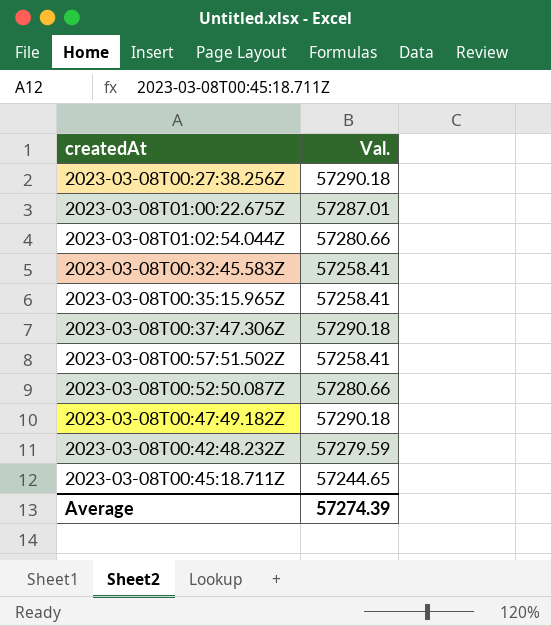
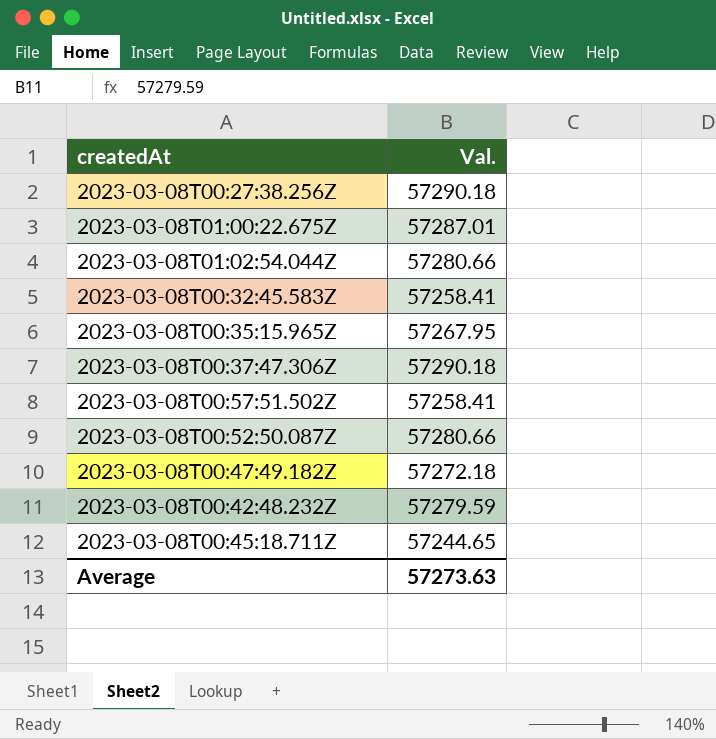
2023-03-08T00:35:15.965Z | Val.: 57258.41 -> 57267.95
2023-03-08T00:47:49.182Z | Val.: 57290.18 -> 57272.18
Average | Val.: 57274.39 -> 57273.63

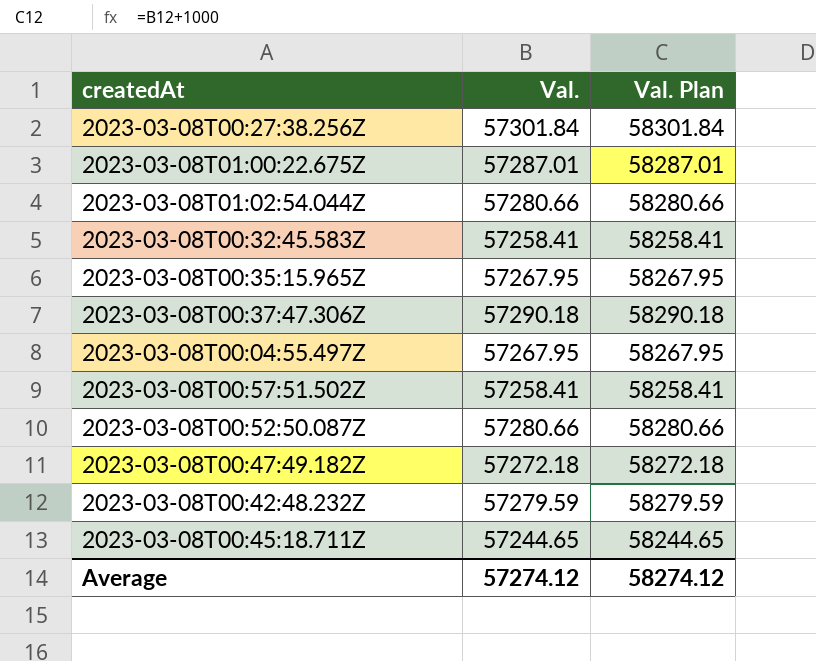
column Val. Plan | formula: none -> [Val.] + 1000
2023-03-08T00:27:38.256Z | Val.: 57290.18 -> 57301.84
row 2023-03-08T00:04:55.497Z: none -> 57267.95 | 58267.95
Average | Val.: 57273.63 -> 57274.12

